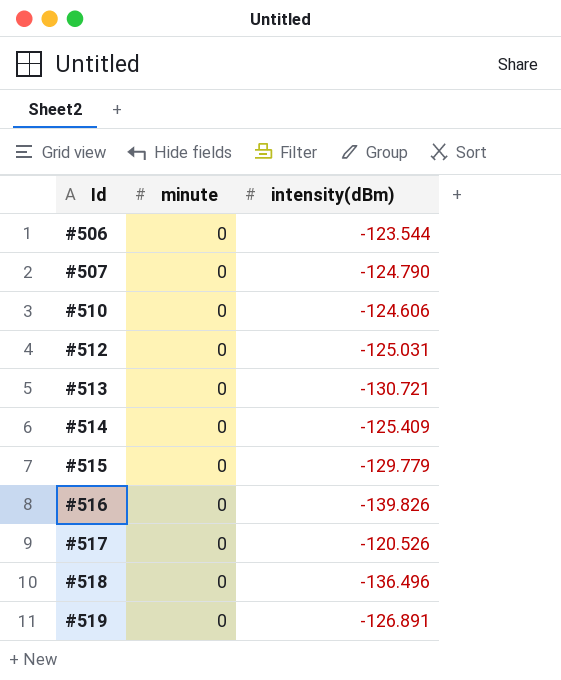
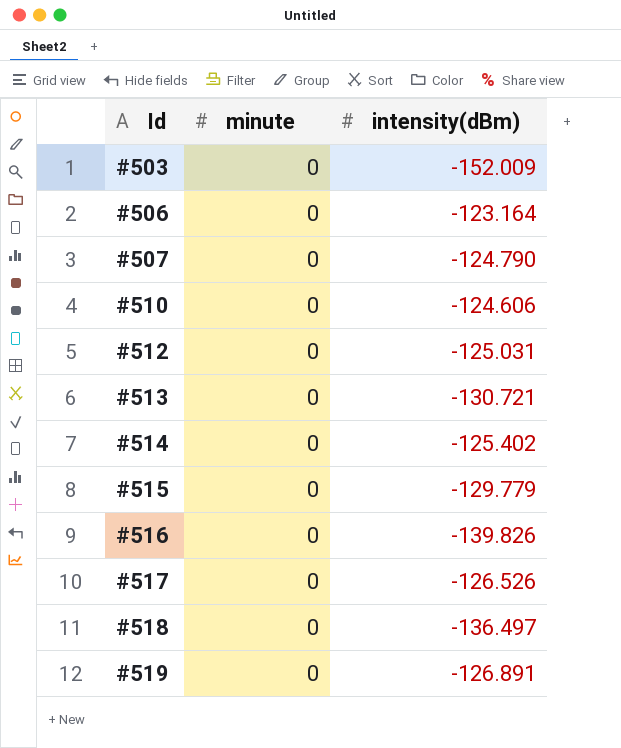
row #503: none -> 0 | -152.009
#506 | intensity(dBm): -123.544 -> -123.164
#514 | intensity(dBm): -125.409 -> -125.402
#517 | intensity(dBm): -120.526 -> -126.526
#518 | intensity(dBm): -136.496 -> -136.497

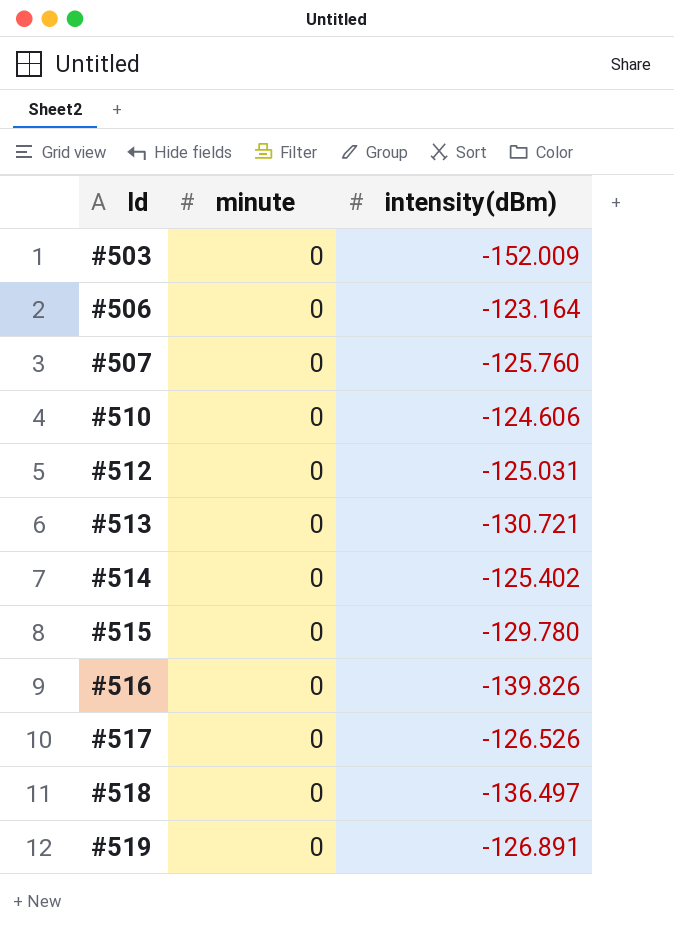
#507 | intensity(dBm): -124.790 -> -125.760
#515 | intensity(dBm): -129.779 -> -129.780

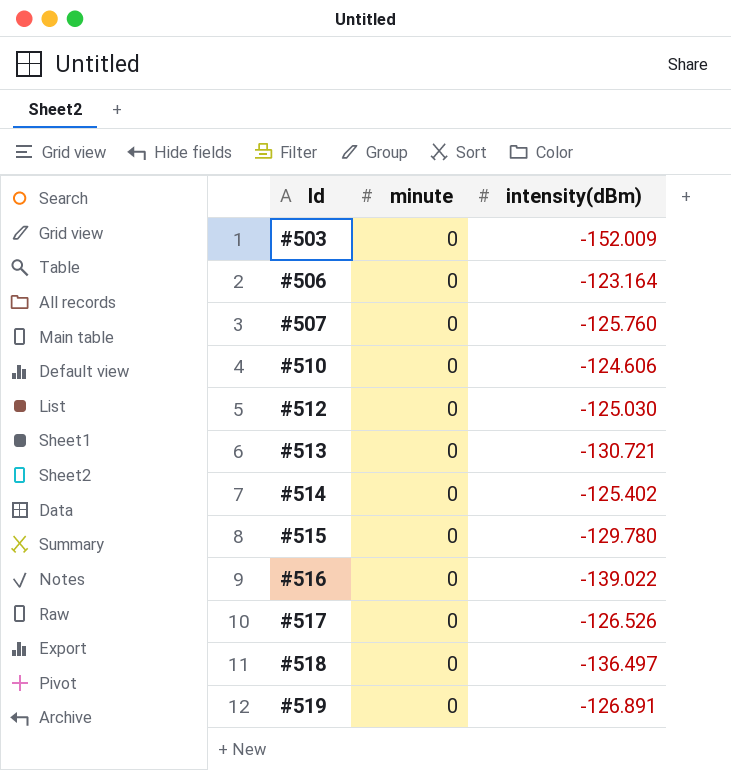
#512 | intensity(dBm): -125.031 -> -125.030
#516 | intensity(dBm): -139.826 -> -139.022

